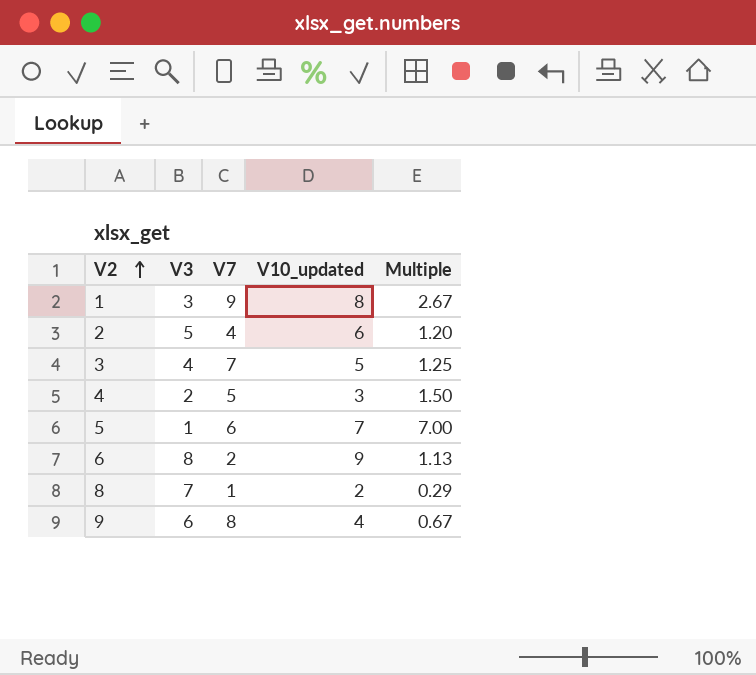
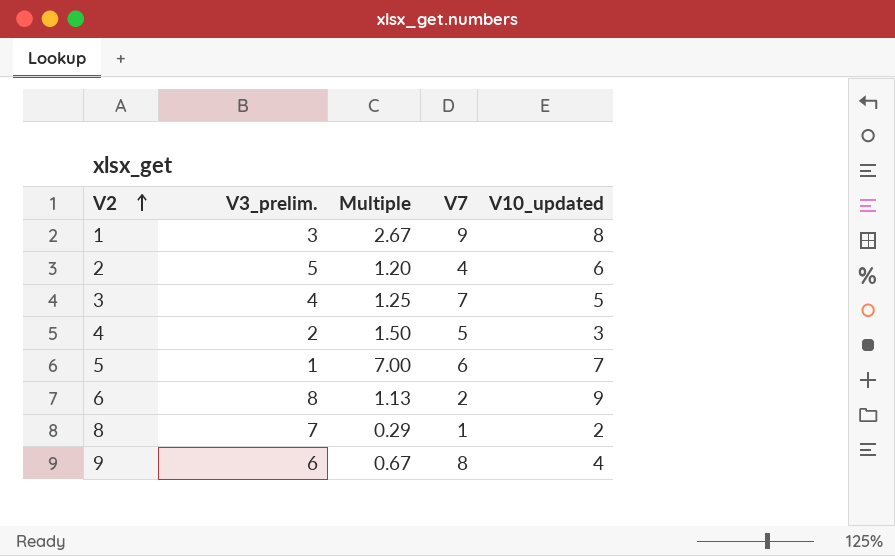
column name: V3 -> V3_prelim.
column Multiple | position: 5 -> 3

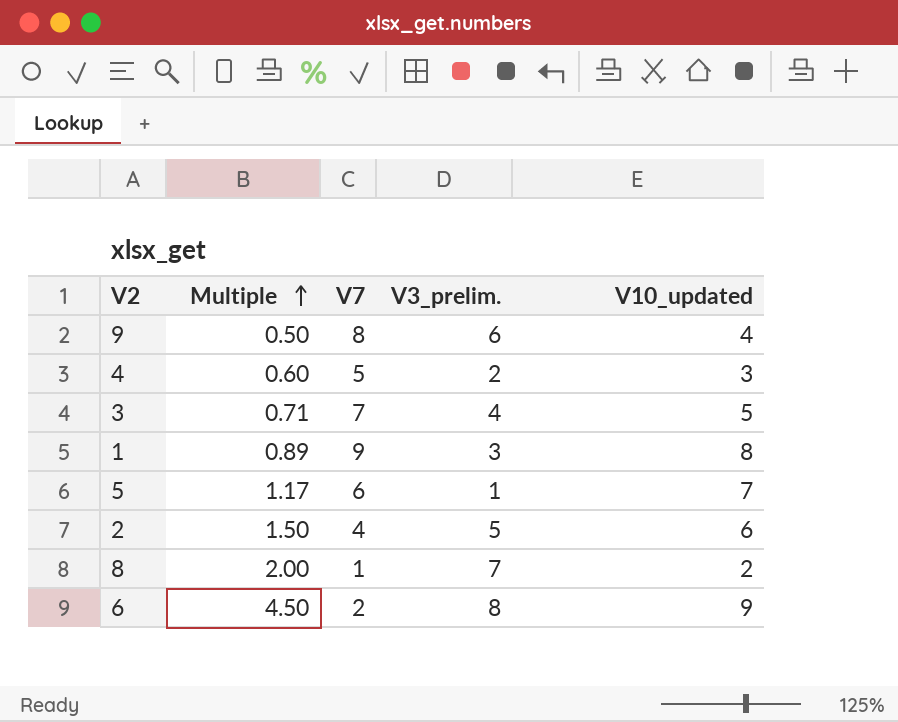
row order: V2 ascending -> Multiple ascending
column Multiple | formula: [V10_updated] / [V3_prelim.] -> [V10_updated] / [V7]
column V3_prelim. | position: 2 -> 4

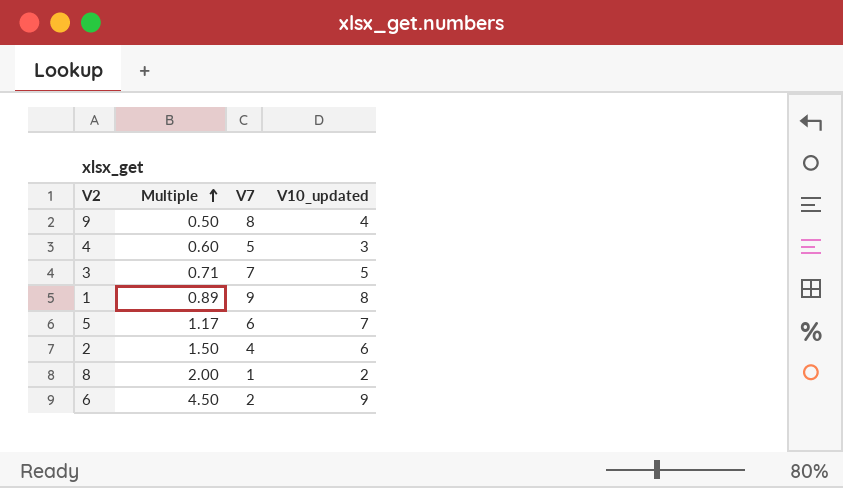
column V3_prelim. | position: 4 -> none

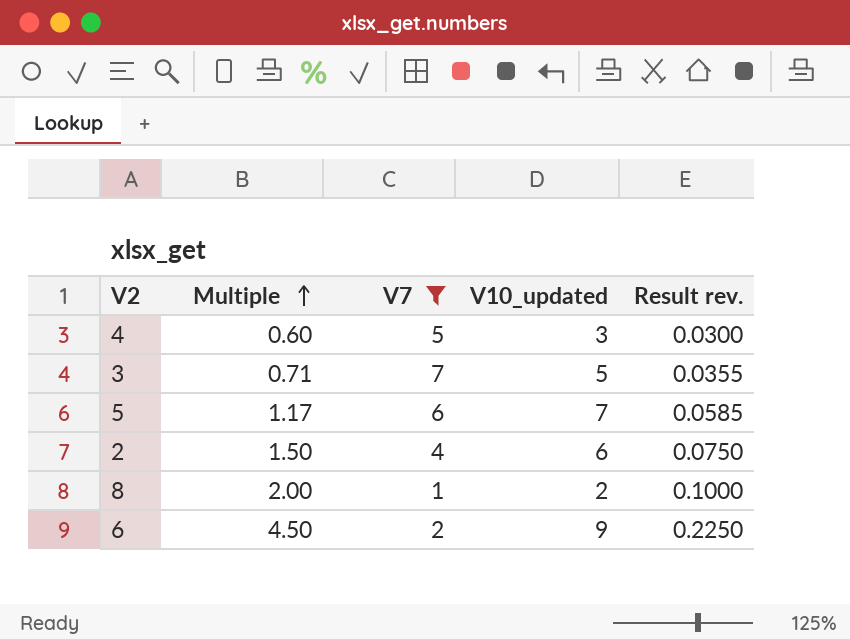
filter: none -> V7 <= 7
column Result rev. | formula: none -> [Multiple] * 0.05

